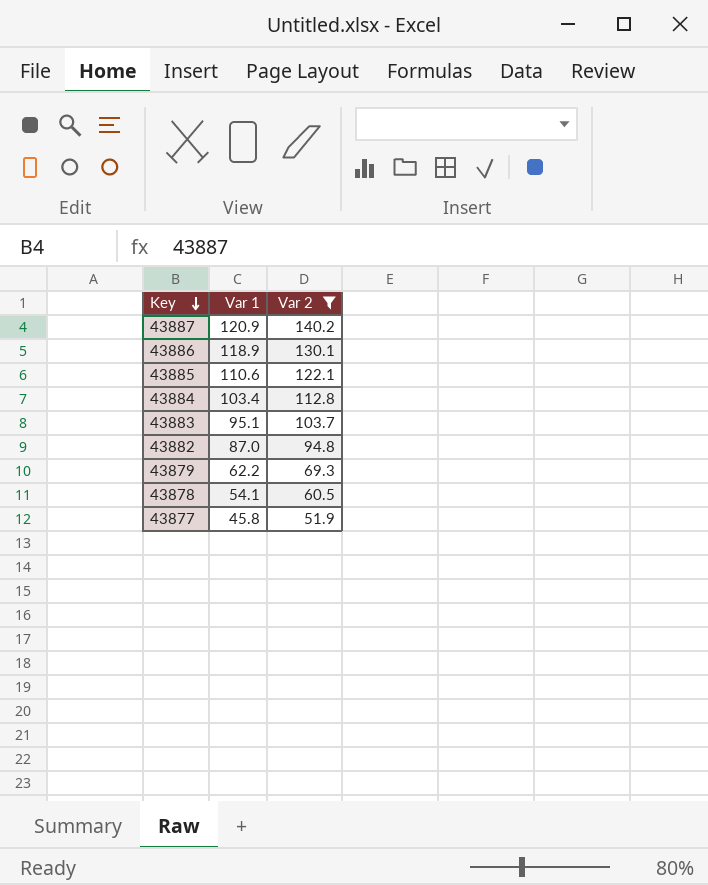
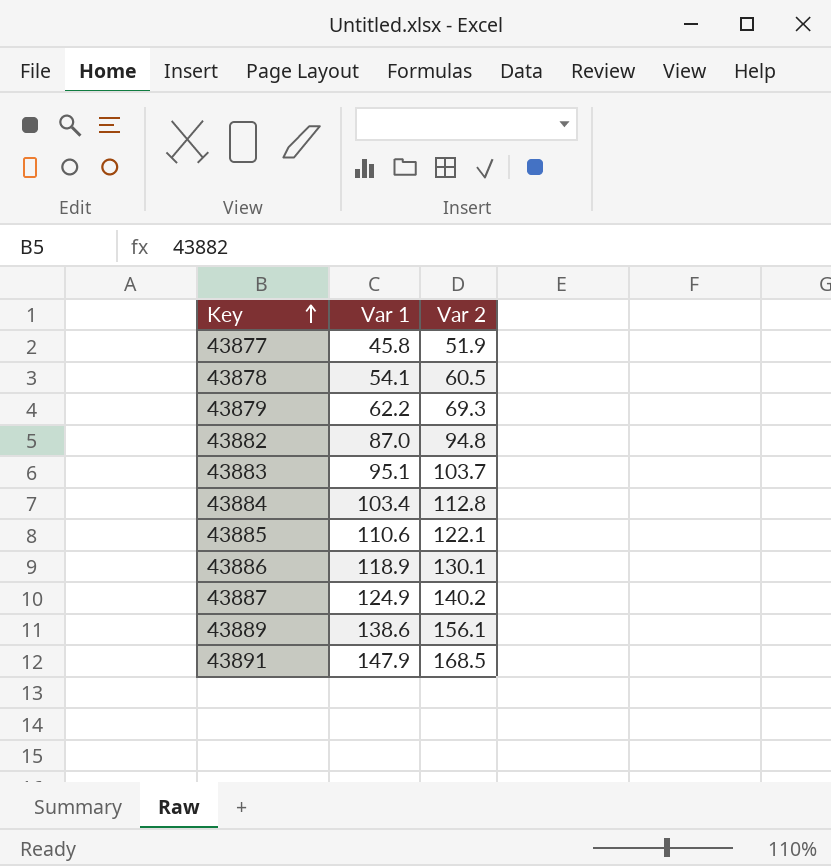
filter: Var 2 <= 140.2 -> none
row order: Key descending -> Key ascending
43887 | Var 1: 120.9 -> 124.9

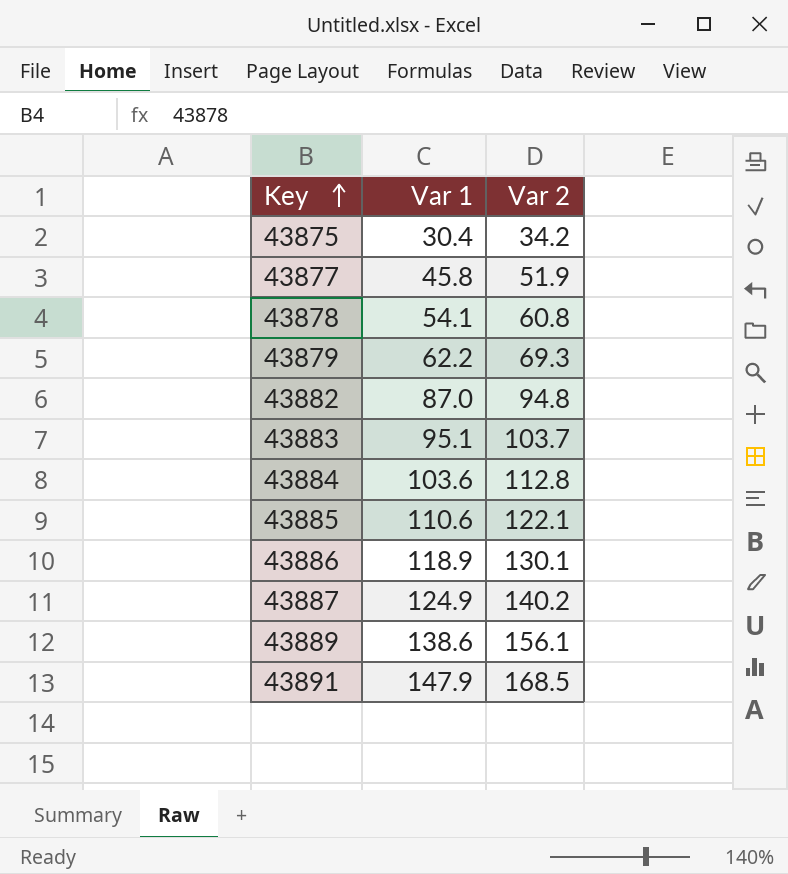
row 43875: none -> 30.4 | 34.2
43878 | Var 2: 60.5 -> 60.8
43884 | Var 1: 103.4 -> 103.6

